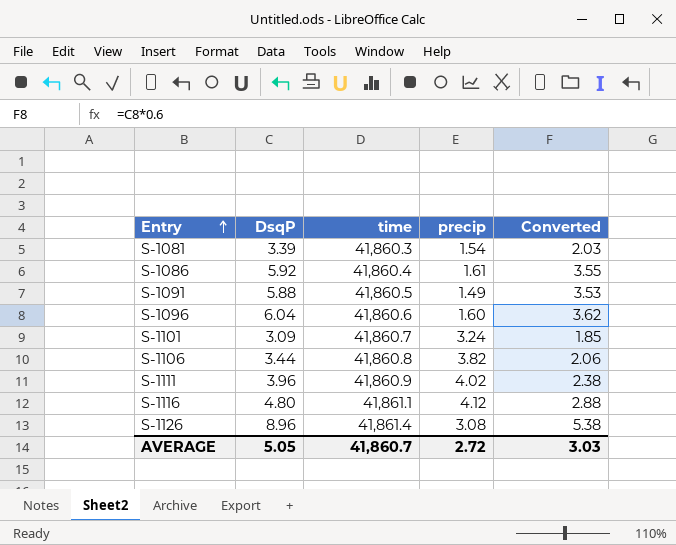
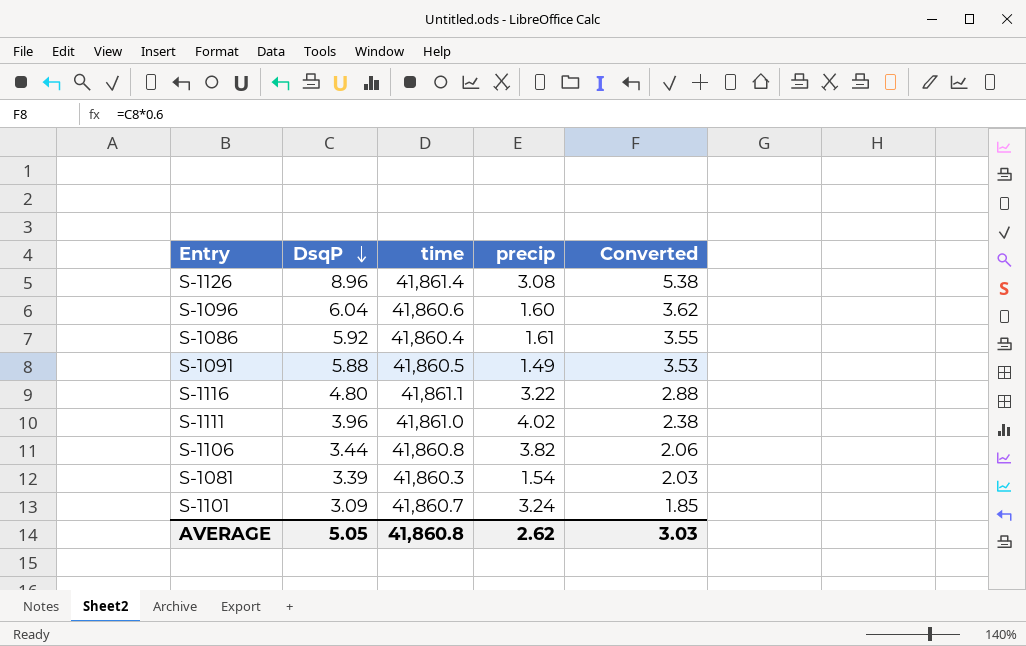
row order: Entry ascending -> DsqP descending
S-1116 | precip: 4.12 -> 3.22
S-1111 | time: 41,860.9 -> 41,861.0
AVERAGE | time: 41,860.7 -> 41,860.8
AVERAGE | precip: 2.72 -> 2.62

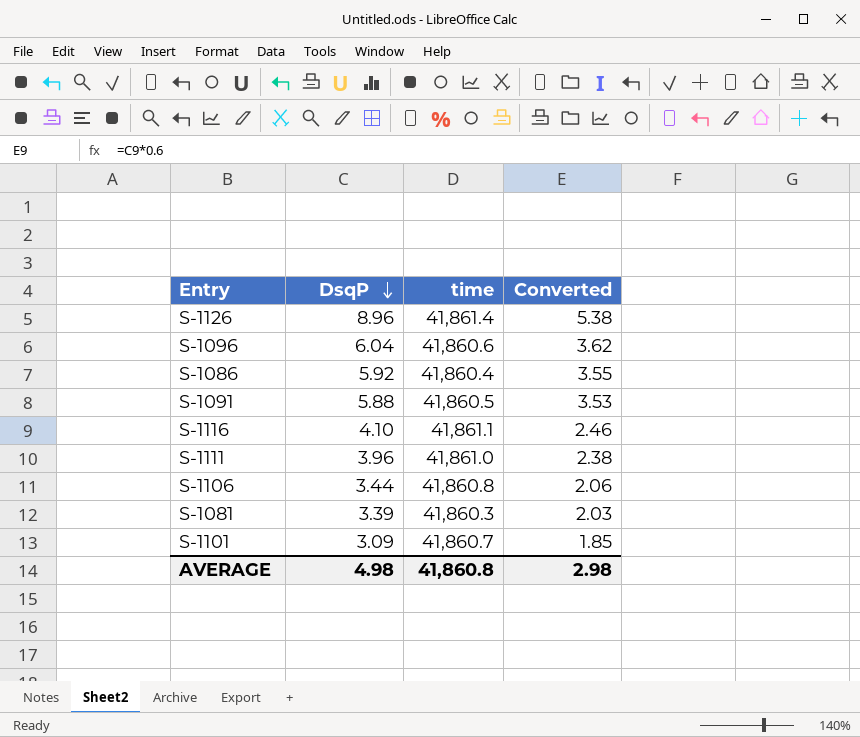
column precip | position: 4 -> none
S-1116 | DsqP: 4.80 -> 4.10
S-1116 | Converted: 2.88 -> 2.46
AVERAGE | DsqP: 5.05 -> 4.98
AVERAGE | Converted: 3.03 -> 2.98

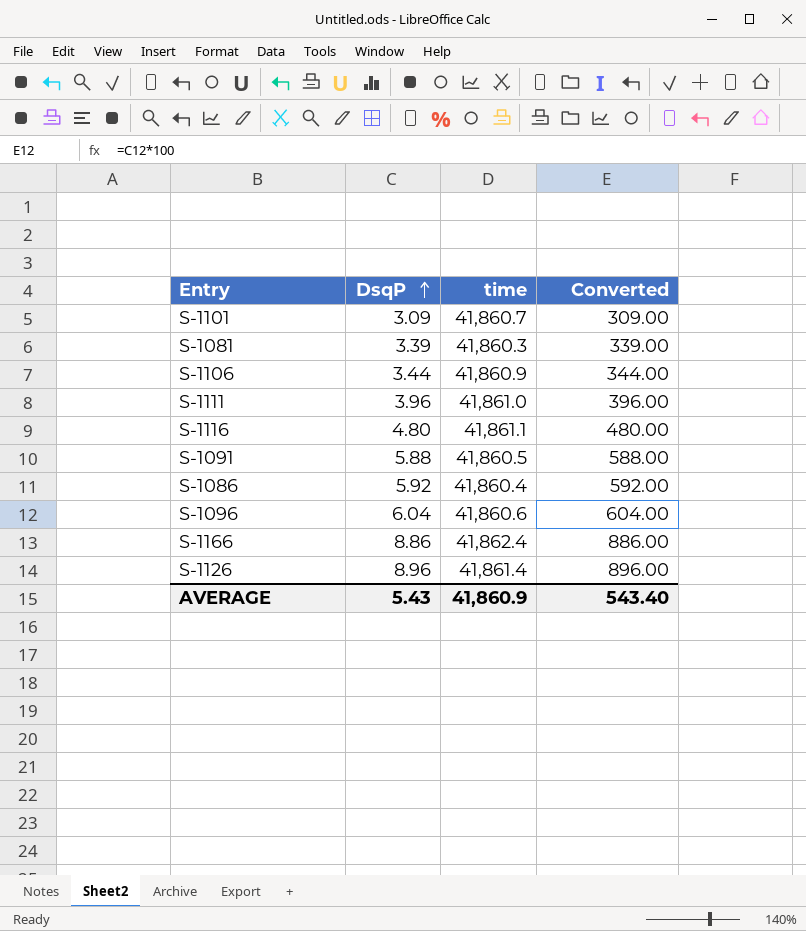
row order: DsqP descending -> DsqP ascending
column Converted | formula: [DsqP] * 0.6 -> [DsqP] * 100
S-1106 | time: 41,860.8 -> 41,860.9
S-1116 | DsqP: 4.10 -> 4.80
row S-1166: none -> 8.86 | 41,862.4 | 886.00
AVERAGE | DsqP: 4.98 -> 5.43
AVERAGE | time: 41,860.8 -> 41,860.9
AVERAGE | Converted: 2.98 -> 543.40

